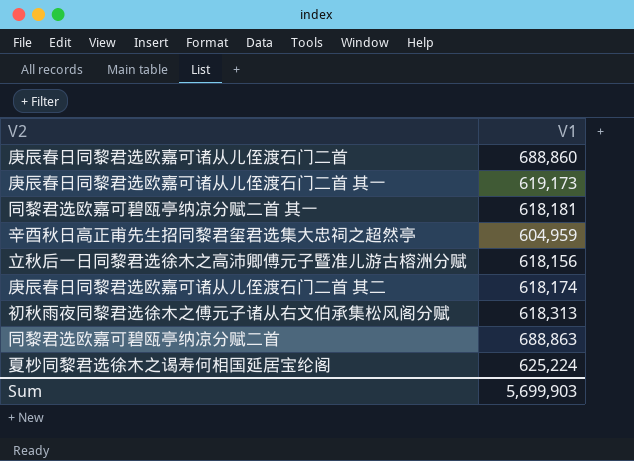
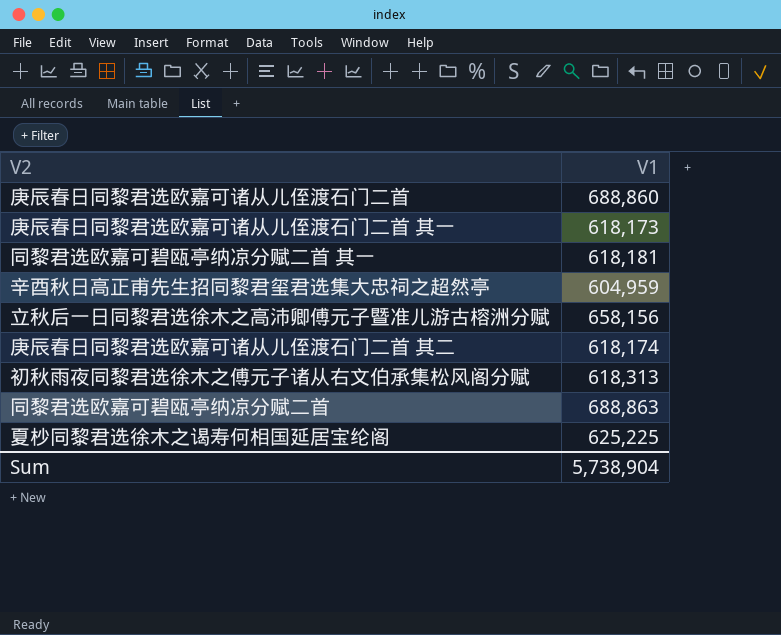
庚辰春日同黎君选欧嘉可诸从儿侄渡石门二首 其一 | V1: 619,173 -> 618,173
立秋后一日同黎君选徐木之高沛卿傅元子暨准儿游古榕洲分赋 | V1: 618,156 -> 658,156
夏杪同黎君选徐木之谒寿何相国延居宝纶阁 | V1: 625,224 -> 625,225
Sum | V1: 5,699,903 -> 5,738,904

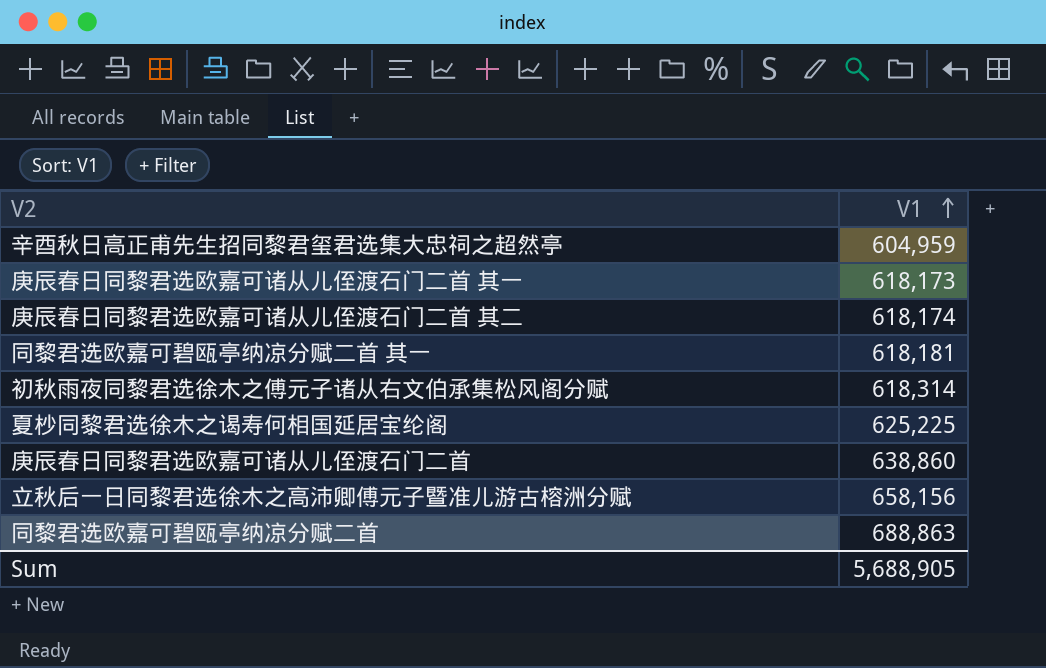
row order: none -> V1 ascending
初秋雨夜同黎君选徐木之傅元子诸从右文伯承集松风阁分赋 | V1: 618,313 -> 618,314
庚辰春日同黎君选欧嘉可诸从儿侄渡石门二首 | V1: 688,860 -> 638,860
Sum | V1: 5,738,904 -> 5,688,905

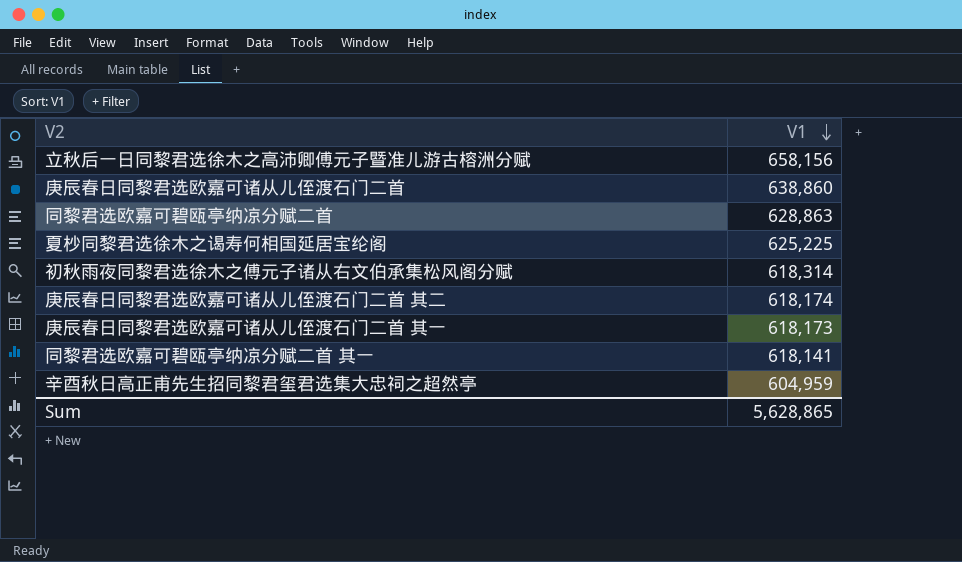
row order: V1 ascending -> V1 descending
同黎君选欧嘉可碧瓯亭纳凉分赋二首 | V1: 688,863 -> 628,863
同黎君选欧嘉可碧瓯亭纳凉分赋二首 其一 | V1: 618,181 -> 618,141
Sum | V1: 5,688,905 -> 5,628,865

